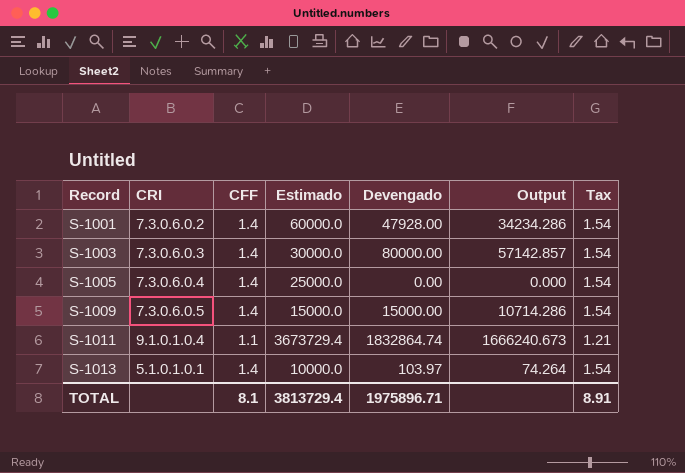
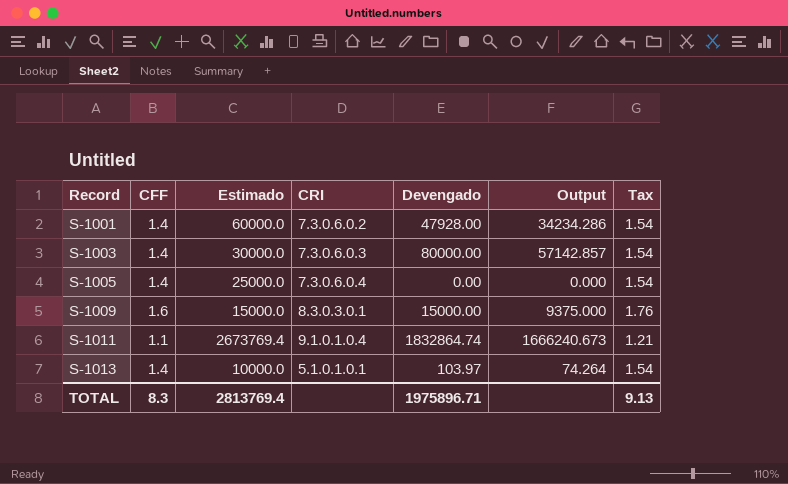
column CRI | position: 2 -> 4
S-1009 | CFF: 1.4 -> 1.6
S-1009 | CRI: 7.3.0.6.0.5 -> 8.3.0.3.0.1
S-1009 | Output: 10714.286 -> 9375.000
S-1009 | Tax: 1.54 -> 1.76
S-1011 | Estimado: 3673729.4 -> 2673769.4
TOTAL | CFF: 8.1 -> 8.3
TOTAL | Estimado: 3813729.4 -> 2813769.4
TOTAL | Tax: 8.91 -> 9.13

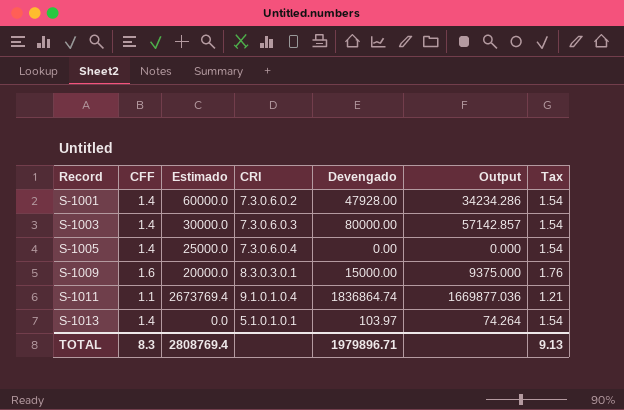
S-1009 | Estimado: 15000.0 -> 20000.0
S-1011 | Devengado: 1832864.74 -> 1836864.74
S-1011 | Output: 1666240.673 -> 1669877.036
S-1013 | Estimado: 10000.0 -> 0.0
TOTAL | Estimado: 2813769.4 -> 2808769.4
TOTAL | Devengado: 1975896.71 -> 1979896.71

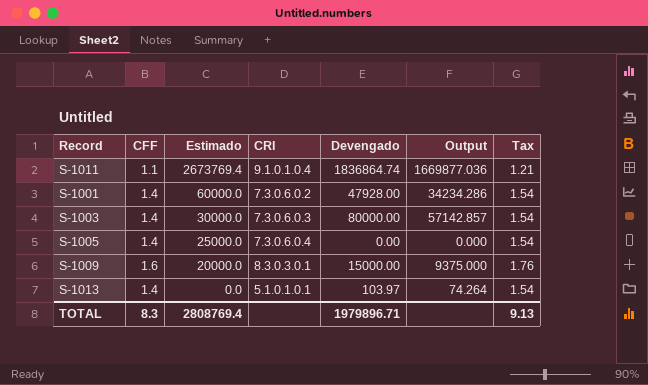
row order: Record ascending -> Estimado descending

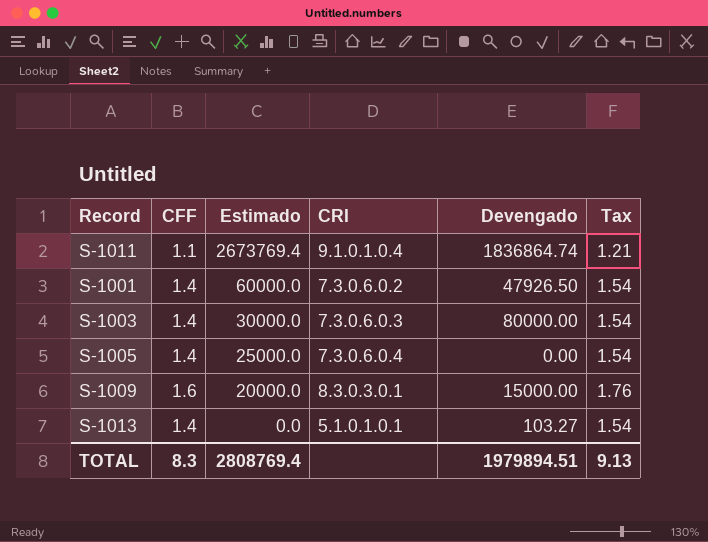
column Output | formula: [Devengado] / [CFF] -> none
S-1001 | Devengado: 47928.00 -> 47926.50
S-1013 | Devengado: 103.97 -> 103.27
TOTAL | Devengado: 1979896.71 -> 1979894.51

